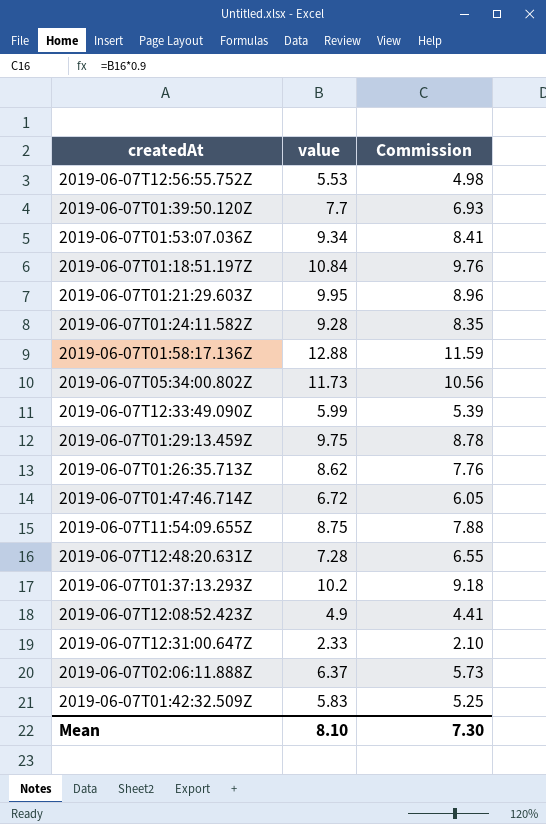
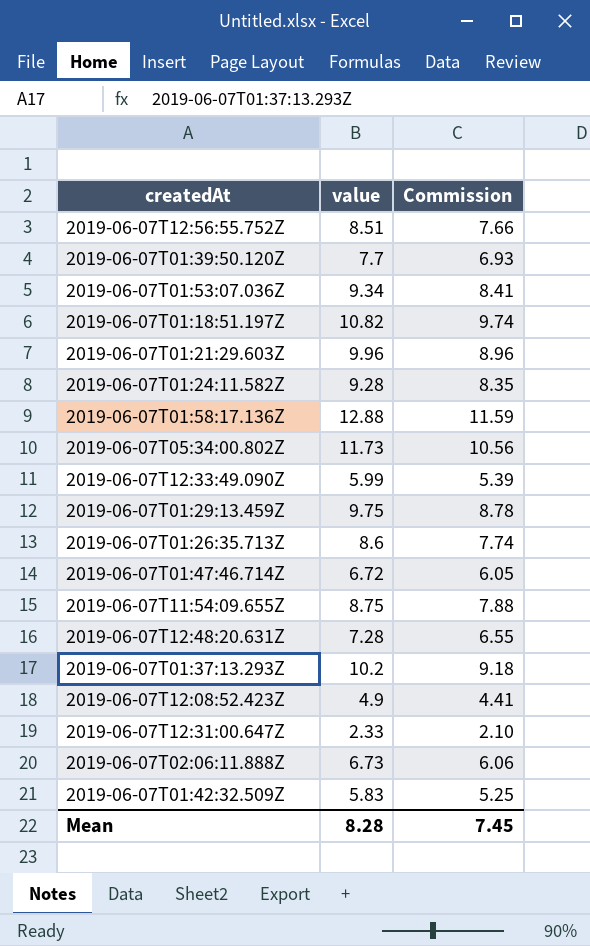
2019-06-07T12:56:55.752Z | value: 5.53 -> 8.51
2019-06-07T12:56:55.752Z | Commission: 4.98 -> 7.66
2019-06-07T01:18:51.197Z | value: 10.84 -> 10.82
2019-06-07T01:18:51.197Z | Commission: 9.76 -> 9.74
2019-06-07T01:21:29.603Z | value: 9.95 -> 9.96
2019-06-07T01:26:35.713Z | value: 8.62 -> 8.6
2019-06-07T01:26:35.713Z | Commission: 7.76 -> 7.74
2019-06-07T02:06:11.888Z | value: 6.37 -> 6.73
2019-06-07T02:06:11.888Z | Commission: 5.73 -> 6.06
Mean | value: 8.10 -> 8.28
Mean | Commission: 7.30 -> 7.45

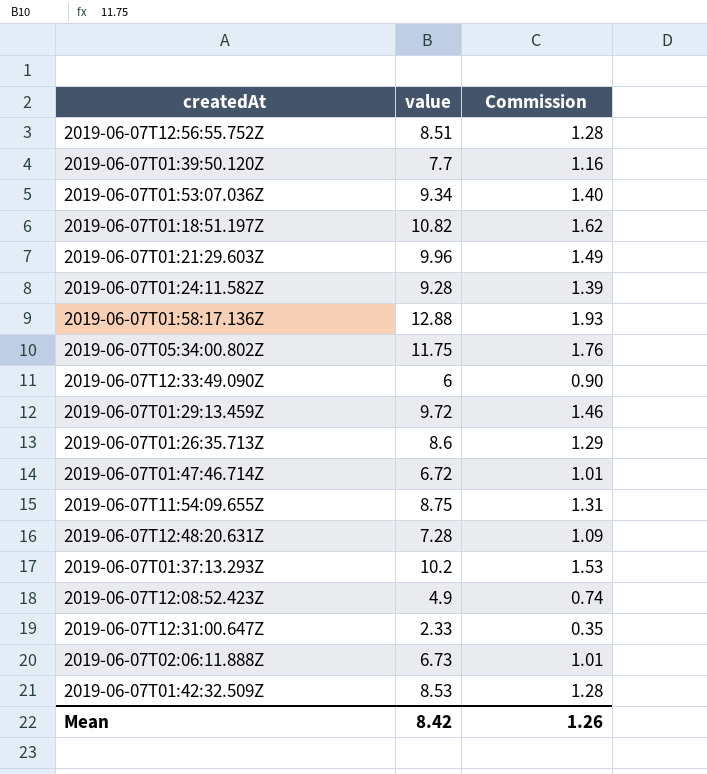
column Commission | formula: [value] * 0.9 -> [value] * 0.15
2019-06-07T05:34:00.802Z | value: 11.73 -> 11.75
2019-06-07T12:33:49.090Z | value: 5.99 -> 6
2019-06-07T01:29:13.459Z | value: 9.75 -> 9.72
2019-06-07T01:42:32.509Z | value: 5.83 -> 8.53
Mean | value: 8.28 -> 8.42
Mean | Commission: 7.45 -> 1.26

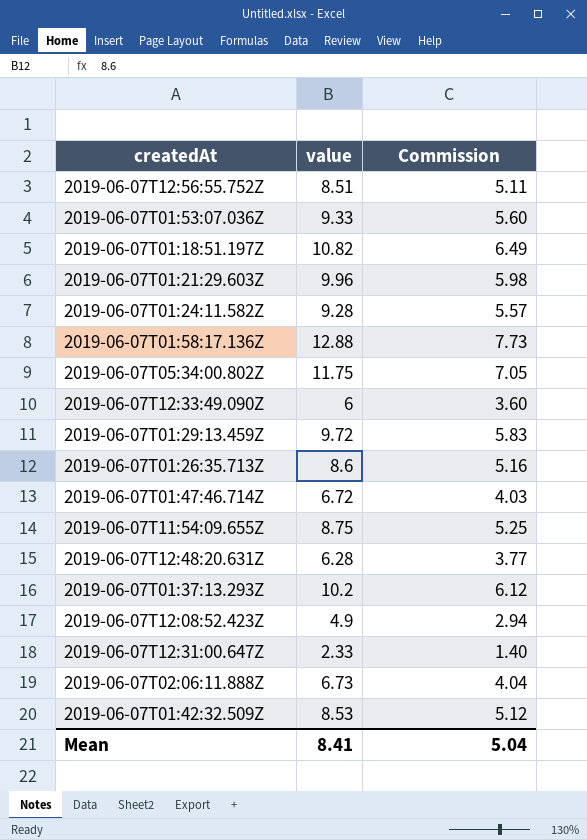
column Commission | formula: [value] * 0.15 -> [value] * 0.6
row 2019-06-07T01:39:50.120Z: 7.7 | 1.16 -> none
2019-06-07T01:53:07.036Z | value: 9.34 -> 9.33
2019-06-07T12:48:20.631Z | value: 7.28 -> 6.28
Mean | value: 8.42 -> 8.41
Mean | Commission: 1.26 -> 5.04

